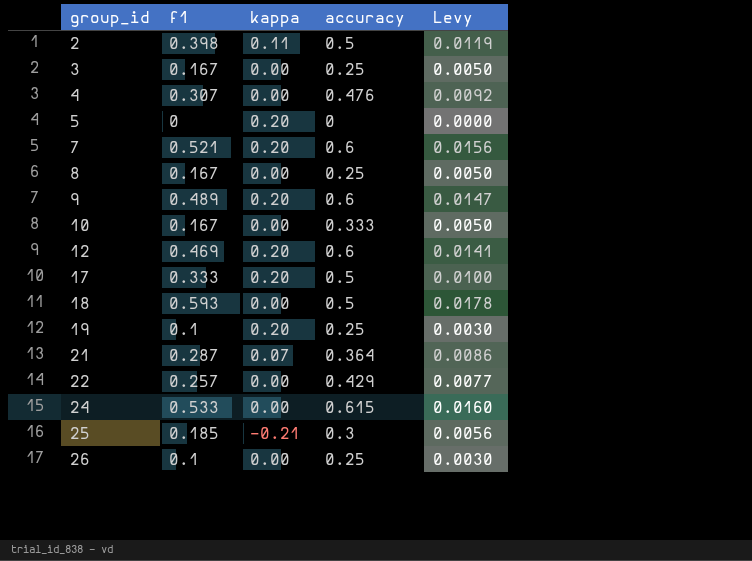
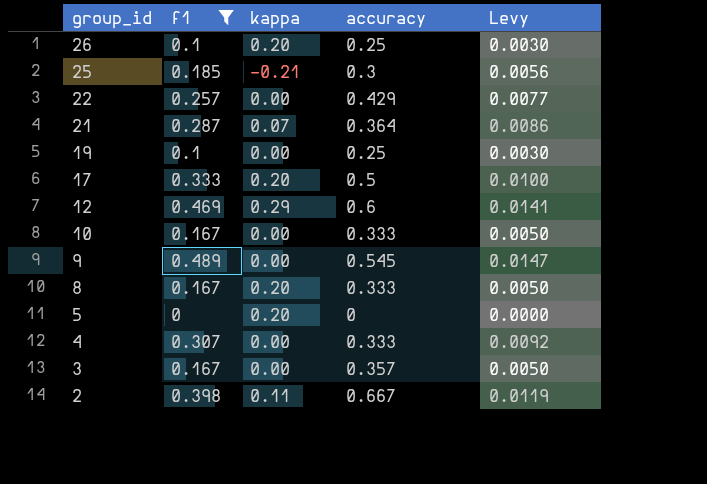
filter: none -> f1 <= 0.489
row order: group_id ascending -> group_id descending
26 | kappa: 0.00 -> 0.20
19 | kappa: 0.20 -> 0.00
12 | kappa: 0.20 -> 0.29
9 | kappa: 0.20 -> 0.00
9 | accuracy: 0.6 -> 0.545
8 | kappa: 0.00 -> 0.20
8 | accuracy: 0.25 -> 0.333
4 | accuracy: 0.476 -> 0.333
3 | accuracy: 0.25 -> 0.357
2 | accuracy: 0.5 -> 0.667

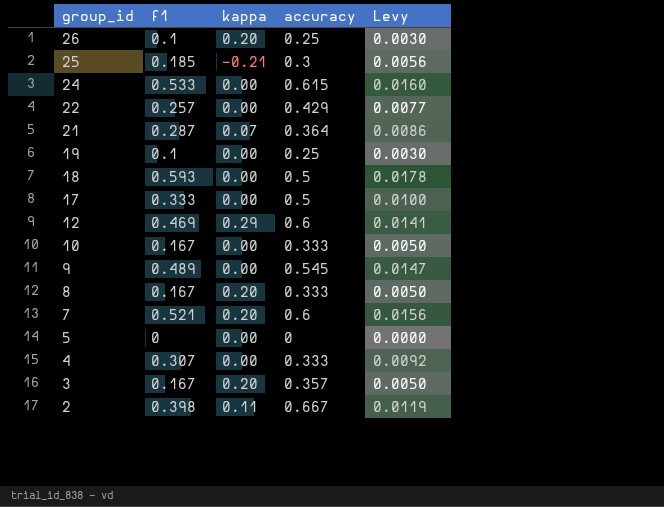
filter: f1 <= 0.489 -> none
17 | kappa: 0.20 -> 0.00
5 | kappa: 0.20 -> 0.00
3 | kappa: 0.00 -> 0.20

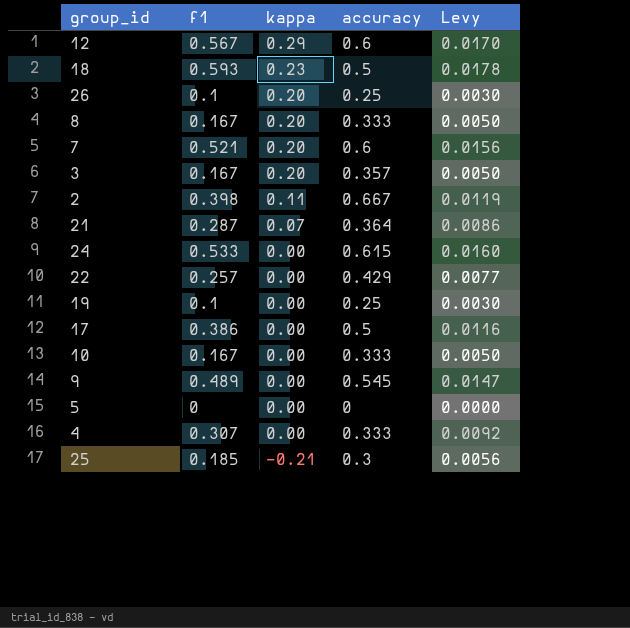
row order: group_id descending -> kappa descending
12 | f1: 0.469 -> 0.567
12 | Levy: 0.0141 -> 0.0170
18 | kappa: 0.00 -> 0.23
17 | f1: 0.333 -> 0.386
17 | Levy: 0.0100 -> 0.0116

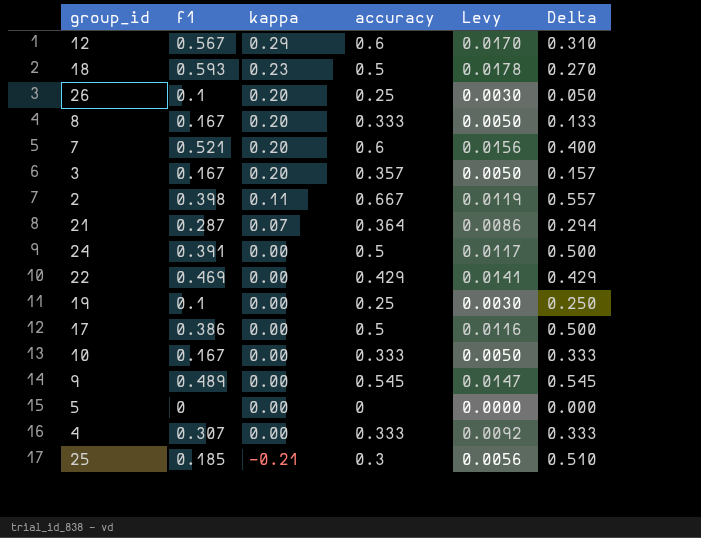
column Delta | formula: none -> [accuracy] - [kappa]
24 | f1: 0.533 -> 0.391
24 | accuracy: 0.615 -> 0.5
24 | Levy: 0.0160 -> 0.0117
22 | f1: 0.257 -> 0.469
22 | Levy: 0.0077 -> 0.0141

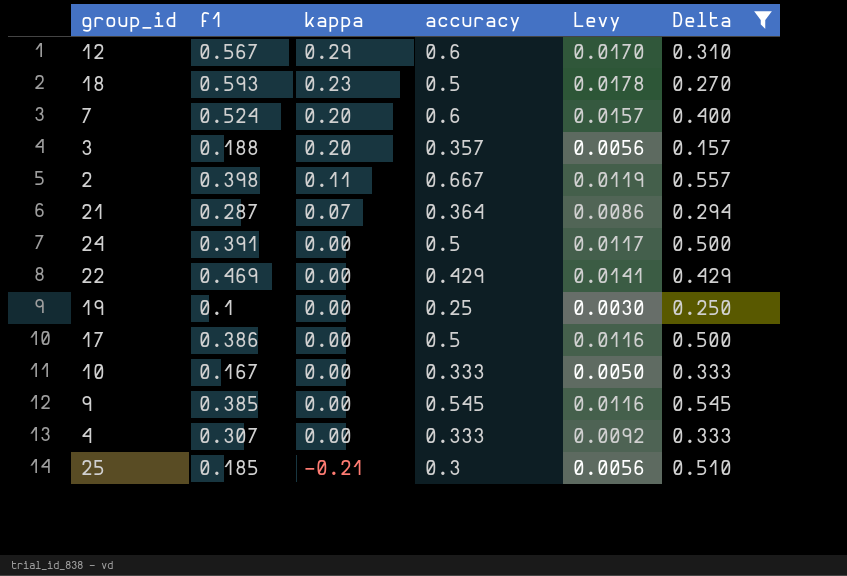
filter: none -> Delta >= 0.157
7 | f1: 0.521 -> 0.524
7 | Levy: 0.0156 -> 0.0157
3 | f1: 0.167 -> 0.188
3 | Levy: 0.0050 -> 0.0056
9 | f1: 0.489 -> 0.385
9 | Levy: 0.0147 -> 0.0116

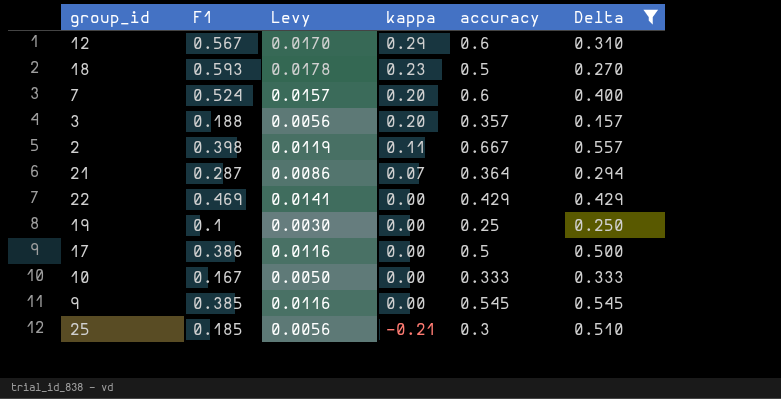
column name: f1 -> F1
column Levy | position: 5 -> 3
row 24: 0.391 | 0.00 | 0.5 | 0.0117 | 0.500 -> none
row 4: 0.307 | 0.00 | 0.333 | 0.0092 | 0.333 -> none

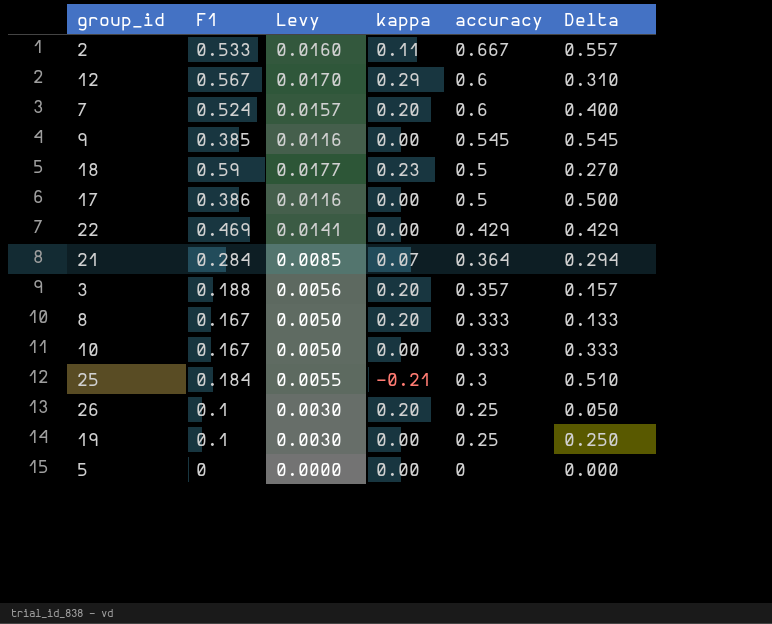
filter: Delta >= 0.157 -> none
row order: kappa descending -> accuracy descending
2 | F1: 0.398 -> 0.533
2 | Levy: 0.0119 -> 0.0160
18 | F1: 0.593 -> 0.59
18 | Levy: 0.0178 -> 0.0177
21 | F1: 0.287 -> 0.284
21 | Levy: 0.0086 -> 0.0085
25 | F1: 0.185 -> 0.184
25 | Levy: 0.0056 -> 0.0055

